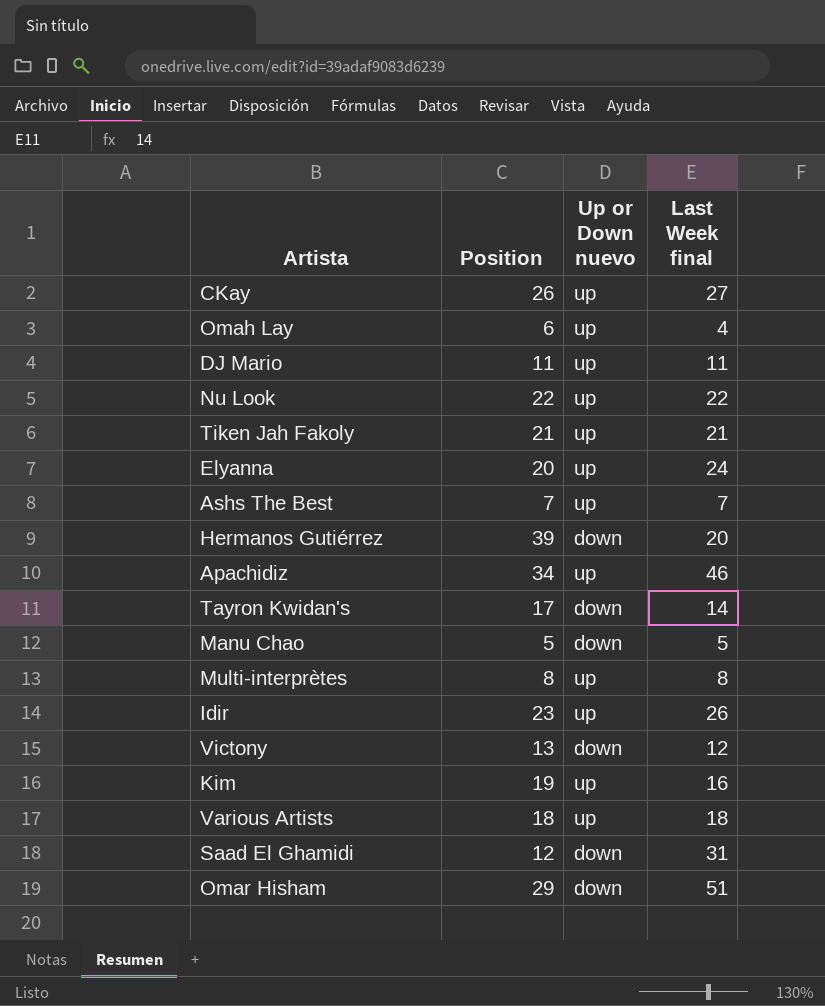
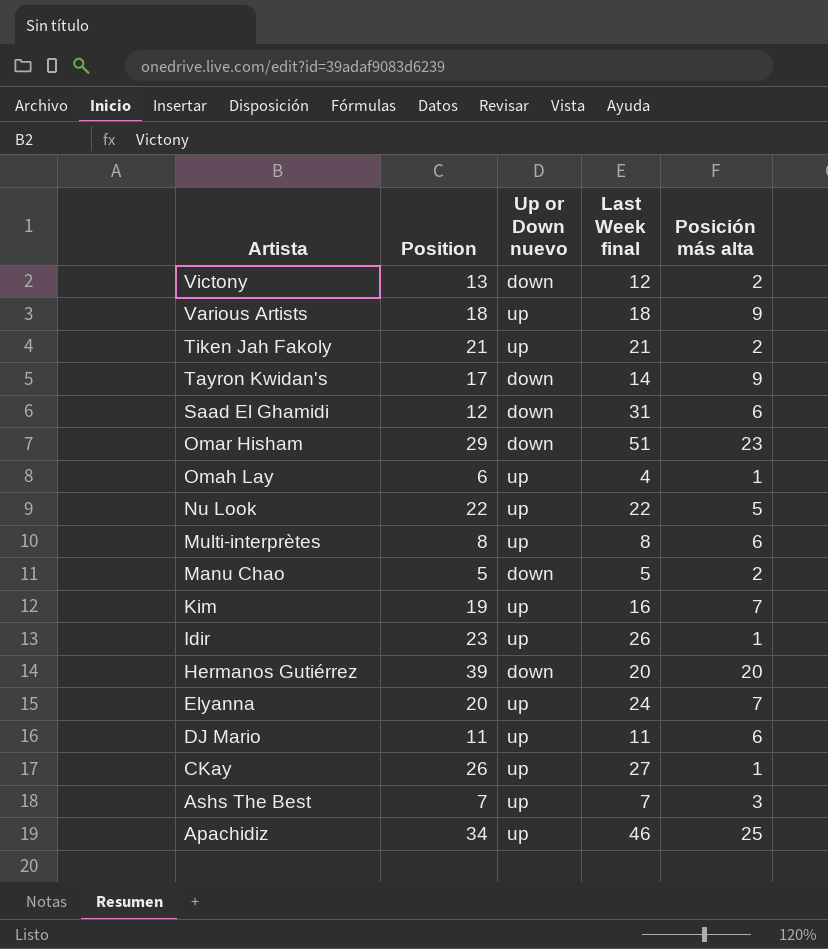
row order: none -> Artista descending
column Posición más alta | position: none -> 5

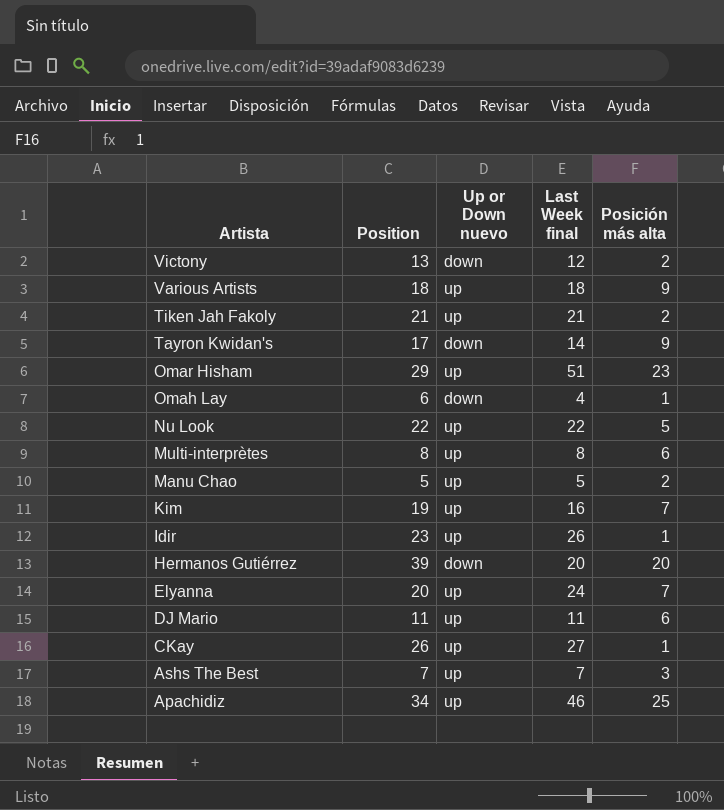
row Saad El Ghamidi: 12 | down | 31 | 6 -> none
Omar Hisham | Up or Down nuevo: down -> up
Omah Lay | Up or Down nuevo: up -> down
Manu Chao | Up or Down nuevo: down -> up

